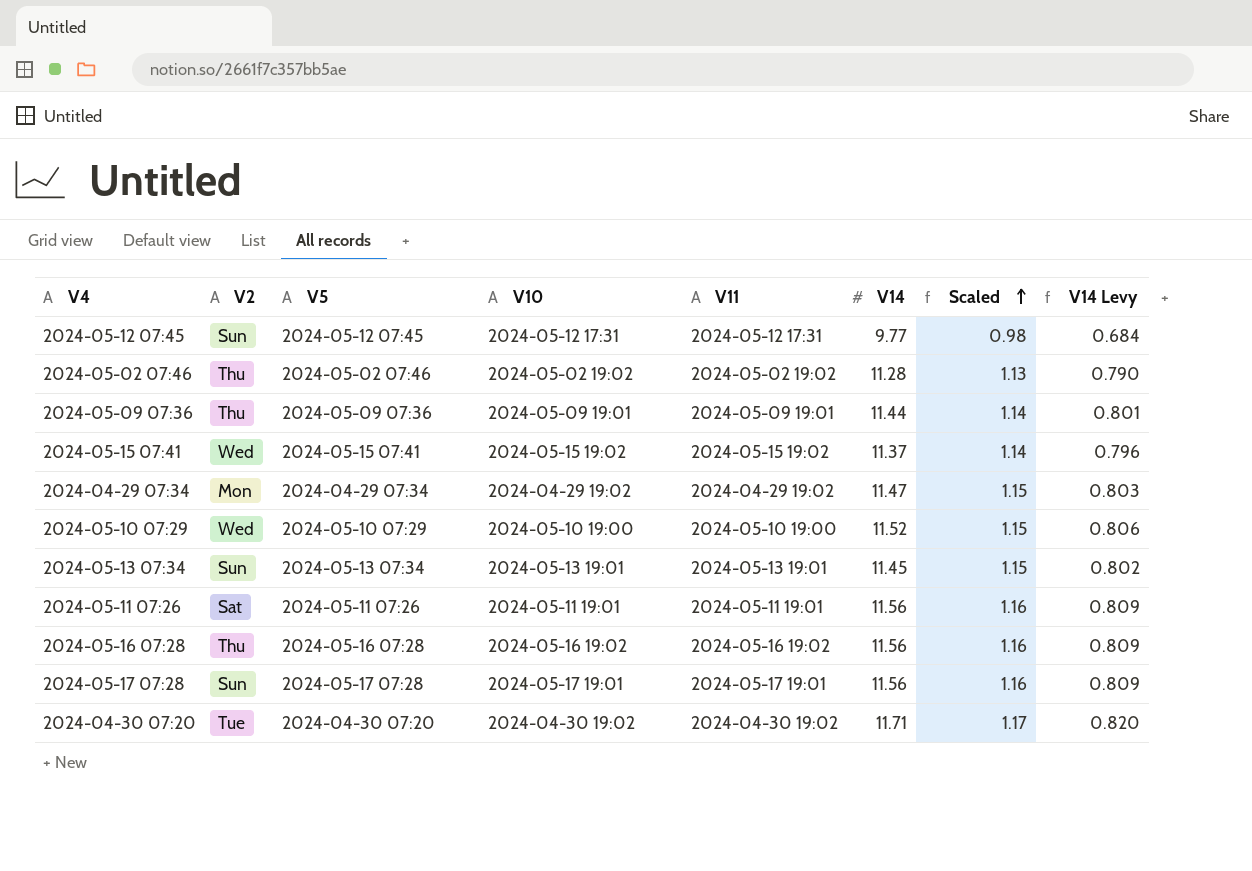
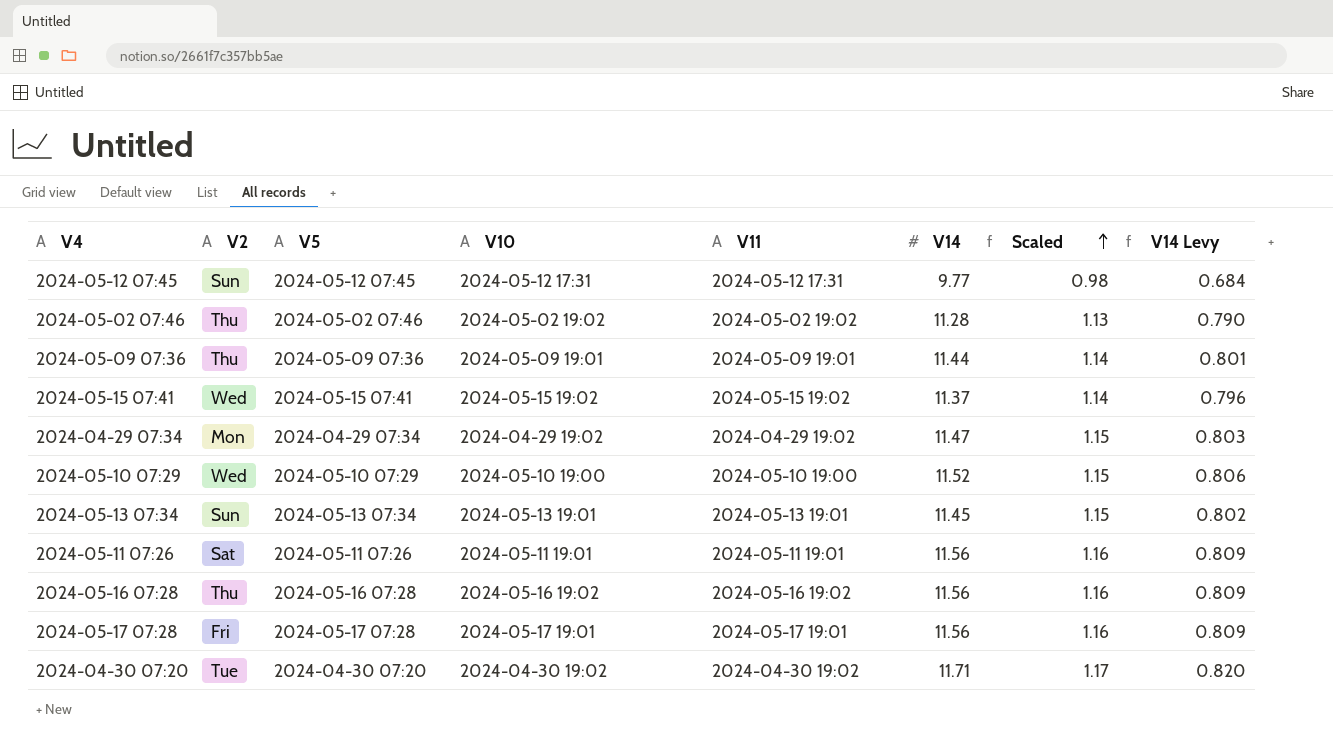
2024-05-17 07:28 | V2: Sun -> Fri

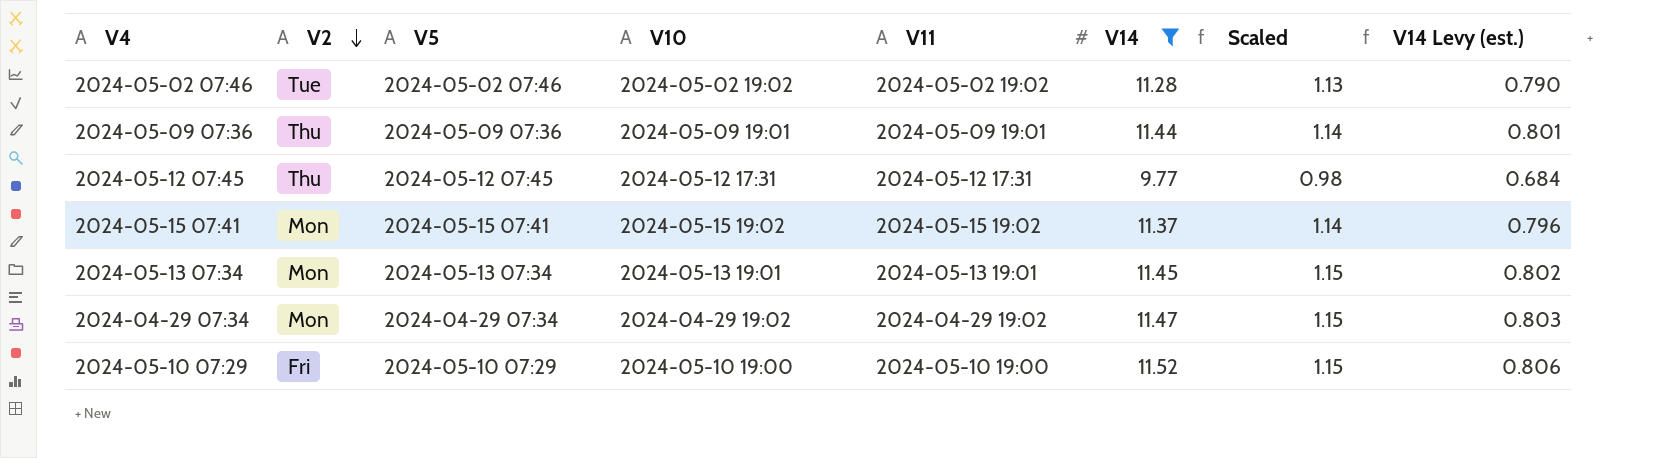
filter: none -> V14 <= 11.52
row order: Scaled ascending -> V2 descending
column name: V14 Levy -> V14 Levy (est.)
2024-05-02 07:46 | V2: Thu -> Tue
2024-05-12 07:45 | V2: Sun -> Thu
2024-05-15 07:41 | V2: Wed -> Mon
2024-05-13 07:34 | V2: Sun -> Mon
2024-05-10 07:29 | V2: Wed -> Fri

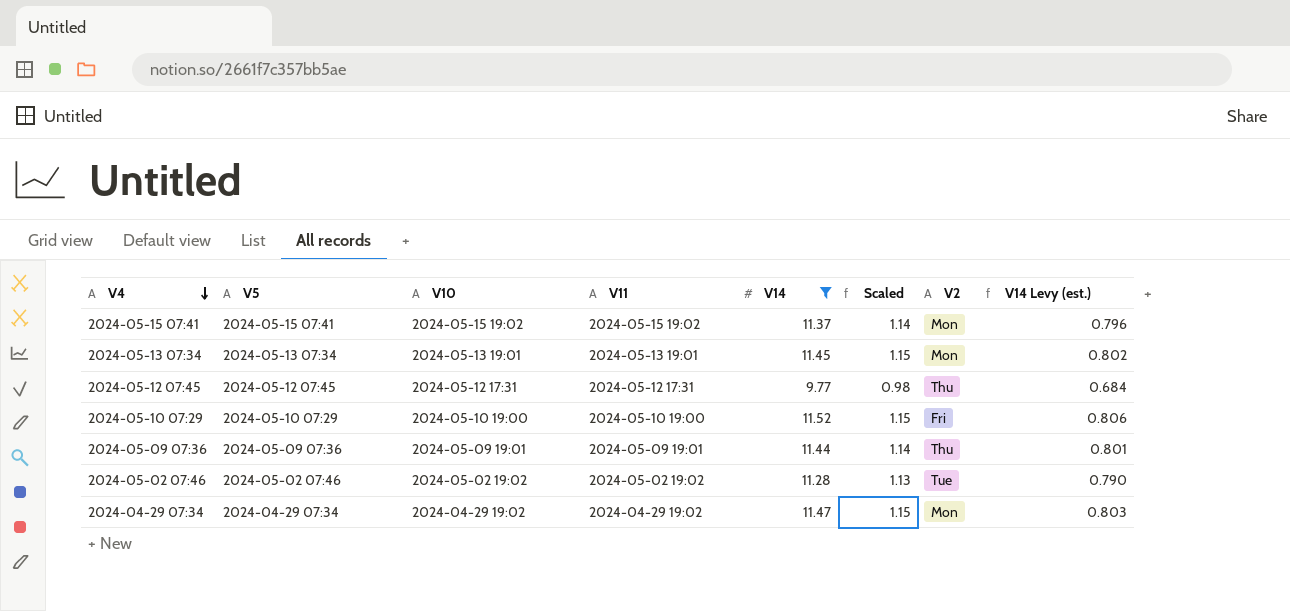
row order: V2 descending -> V4 descending
column V2 | position: 2 -> 7

